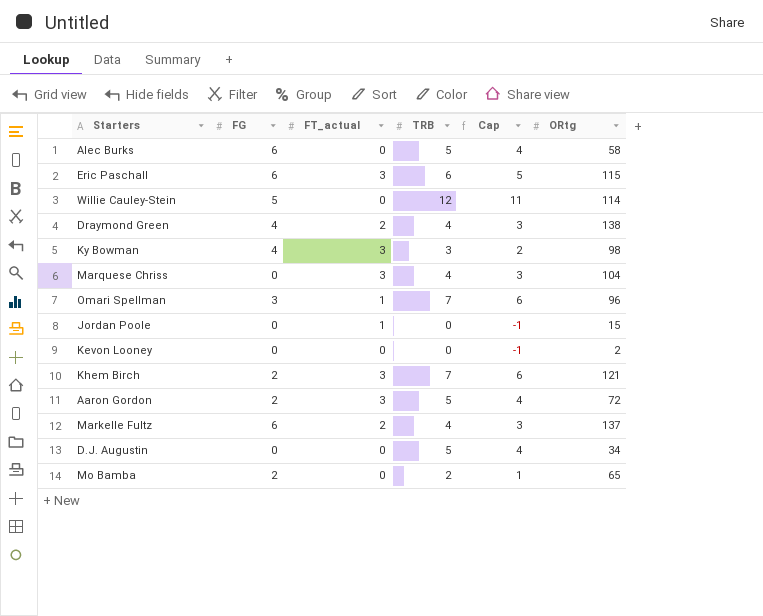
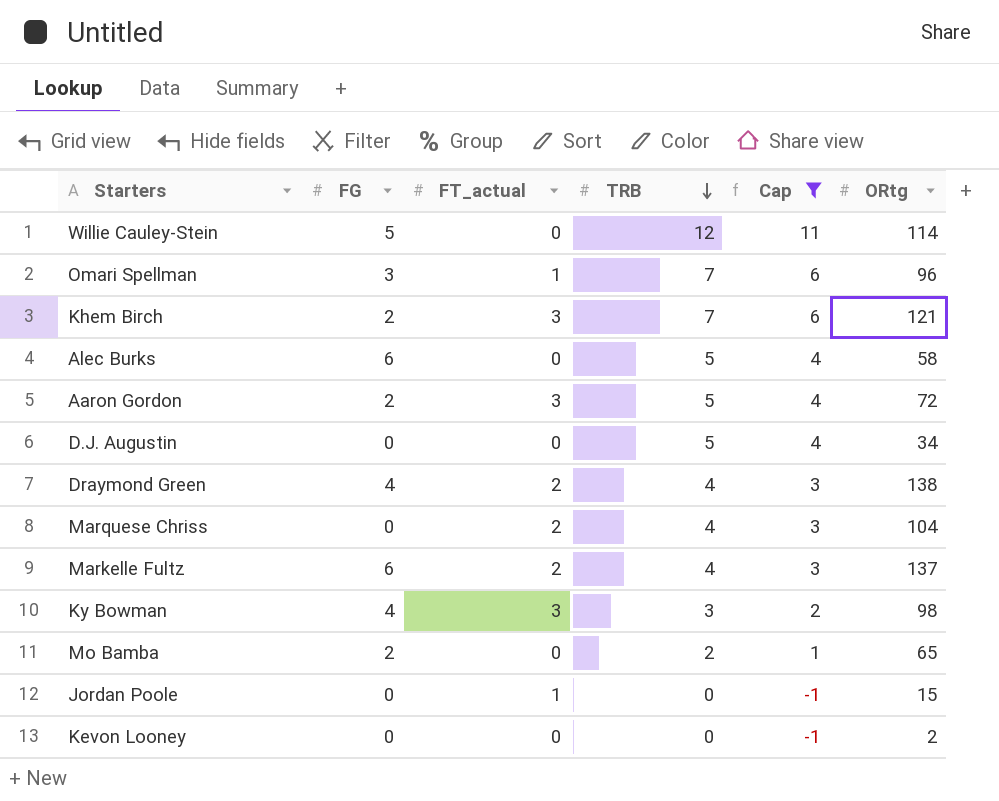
filter: none -> Cap != 5
row order: none -> TRB descending
Marquese Chriss | FT_actual: 3 -> 2

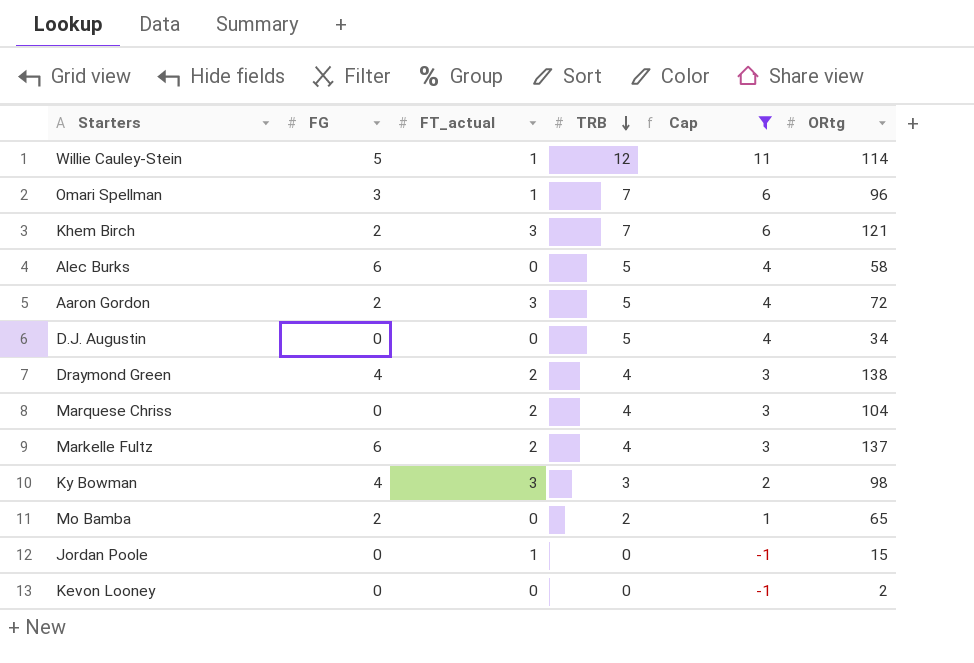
Willie Cauley-Stein | FT_actual: 0 -> 1

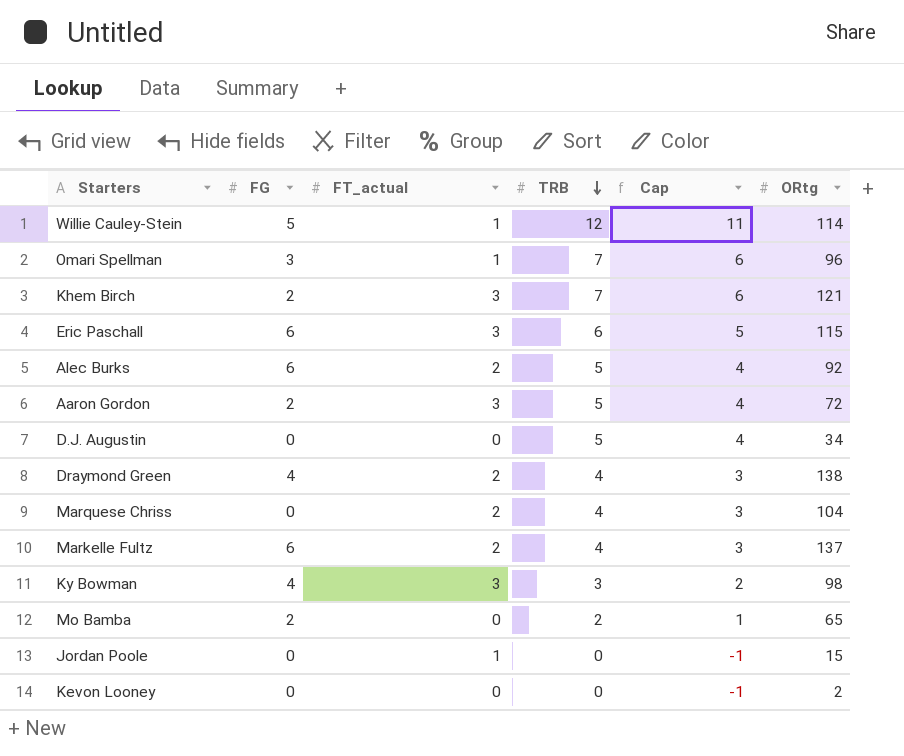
filter: Cap != 5 -> none
Alec Burks | FT_actual: 0 -> 2
Alec Burks | ORtg: 58 -> 92

